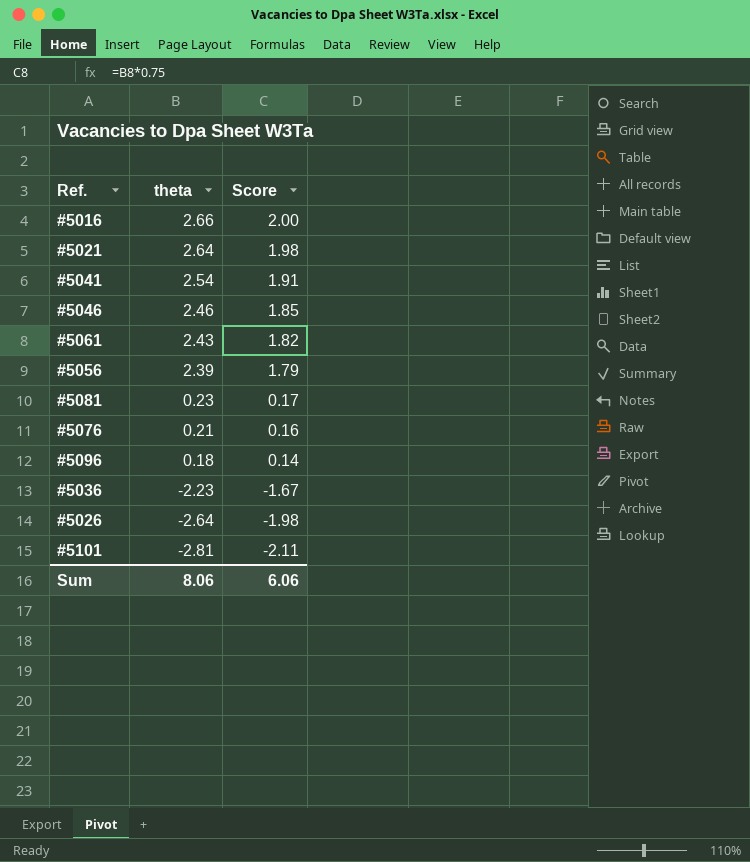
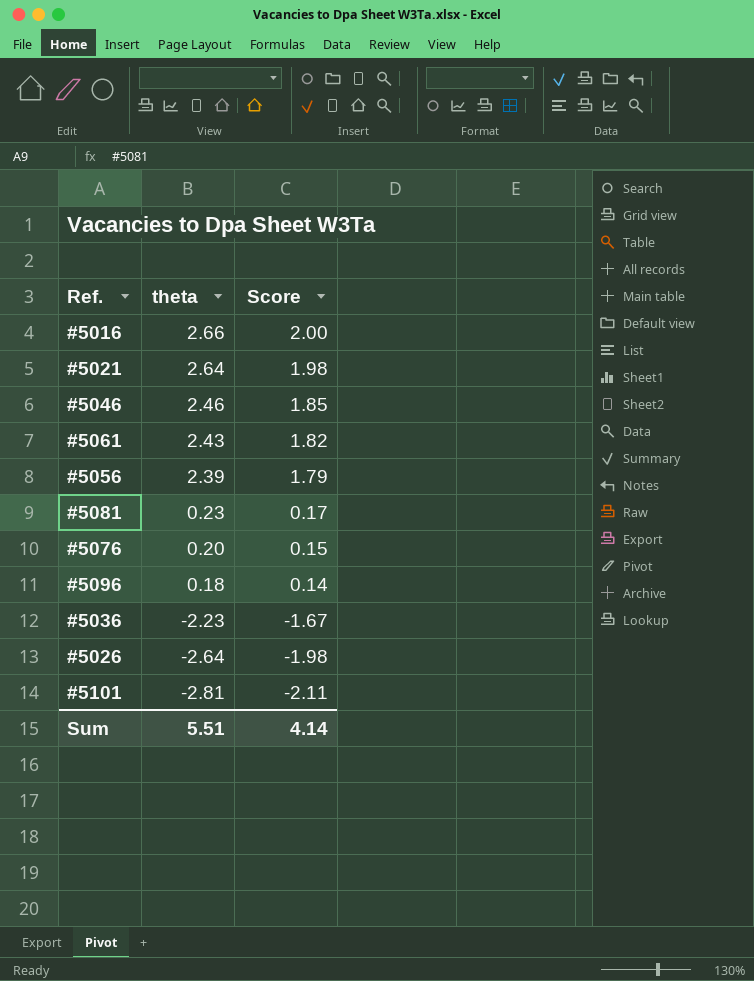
row #5041: 2.54 | 1.91 -> none
#5076 | theta: 0.21 -> 0.20
#5076 | Score: 0.16 -> 0.15
Sum | theta: 8.06 -> 5.51
Sum | Score: 6.06 -> 4.14

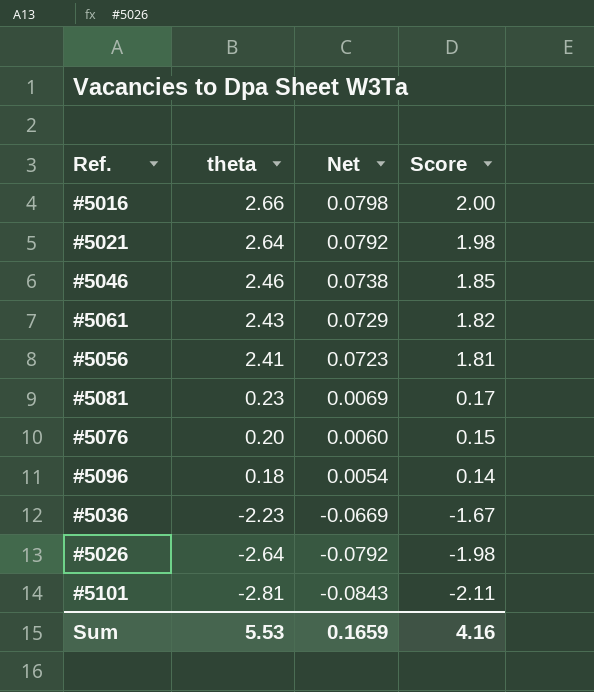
column Net | formula: none -> [theta] * 0.03
#5056 | theta: 2.39 -> 2.41
#5056 | Score: 1.79 -> 1.81
Sum | theta: 5.51 -> 5.53
Sum | Score: 4.14 -> 4.16

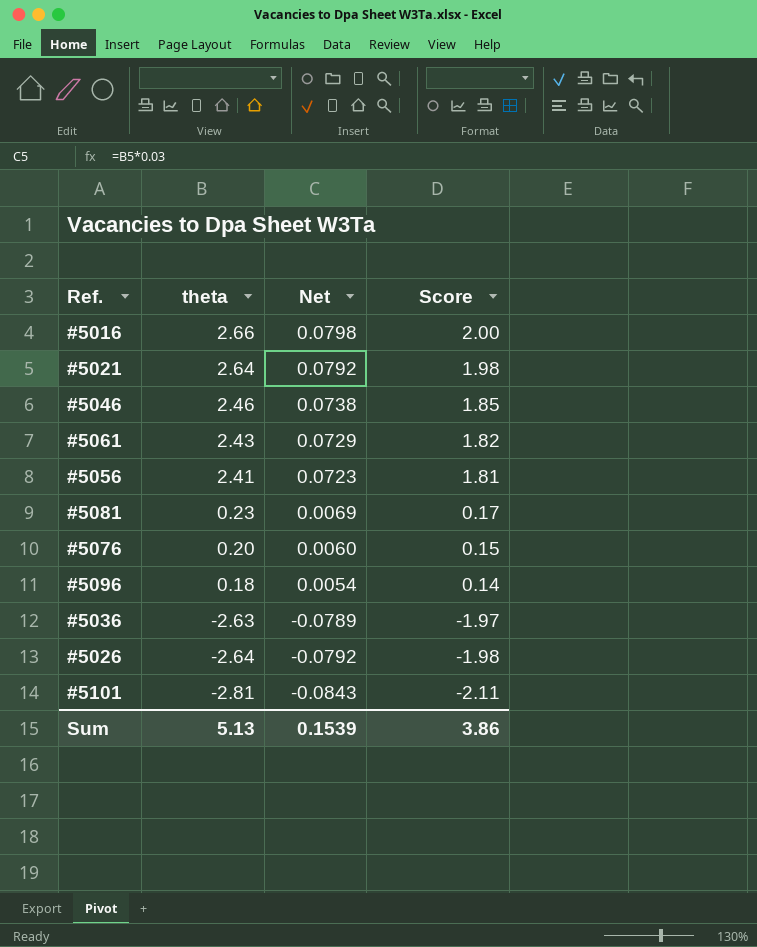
#5036 | theta: -2.23 -> -2.63
#5036 | Net: -0.0669 -> -0.0789
#5036 | Score: -1.67 -> -1.97
Sum | theta: 5.53 -> 5.13
Sum | Net: 0.1659 -> 0.1539
Sum | Score: 4.16 -> 3.86

